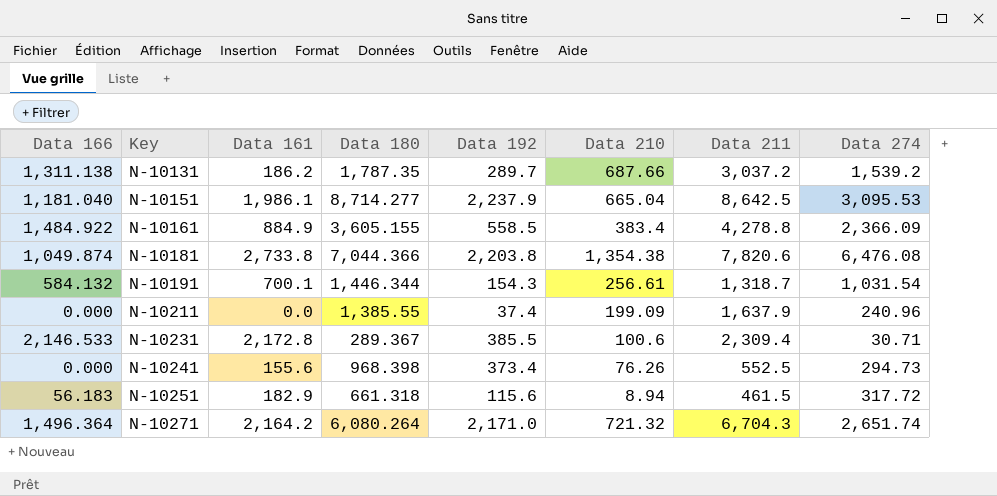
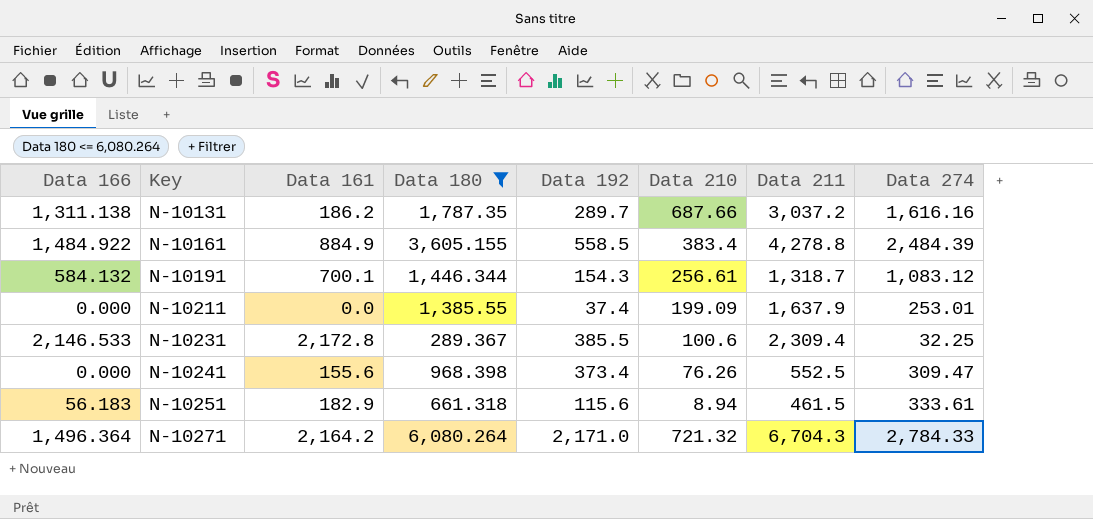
filter: none -> Data 180 <= 6,080.264
N-10131 | Data 274: 1,539.2 -> 1,616.16
N-10161 | Data 274: 2,366.09 -> 2,484.39
N-10191 | Data 274: 1,031.54 -> 1,083.12
N-10211 | Data 274: 240.96 -> 253.01
N-10231 | Data 274: 30.71 -> 32.25
N-10241 | Data 274: 294.73 -> 309.47
N-10251 | Data 274: 317.72 -> 333.61
N-10271 | Data 274: 2,651.74 -> 2,784.33

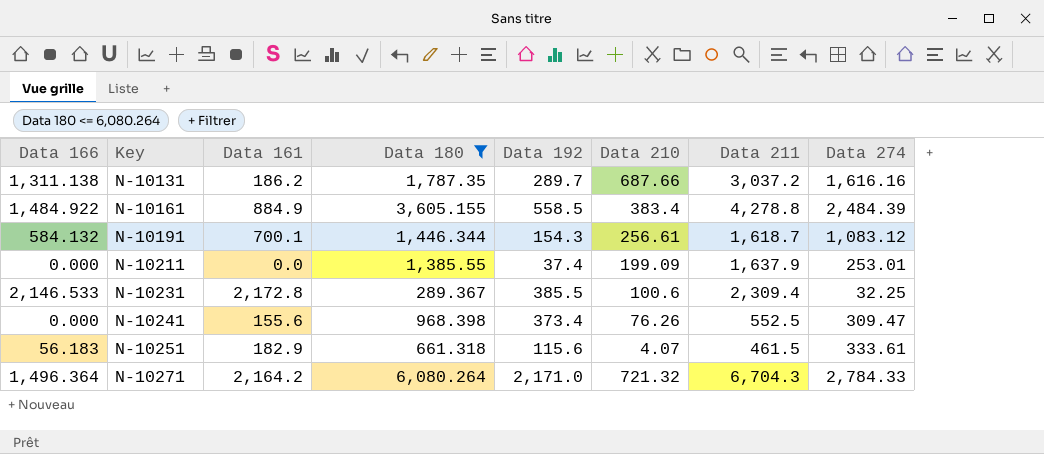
N-10191 | Data 211: 1,318.7 -> 1,618.7
N-10251 | Data 210: 8.94 -> 4.07

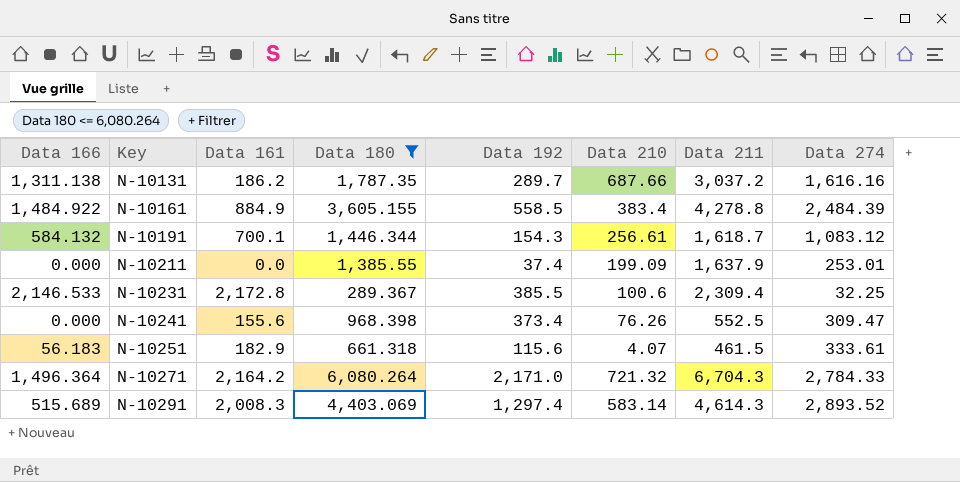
row N-10291: none -> 515.689 | 2,008.3 | 4,403.069 | 1,297.4 | 583.14 | 4,614.3 | 2,893.52

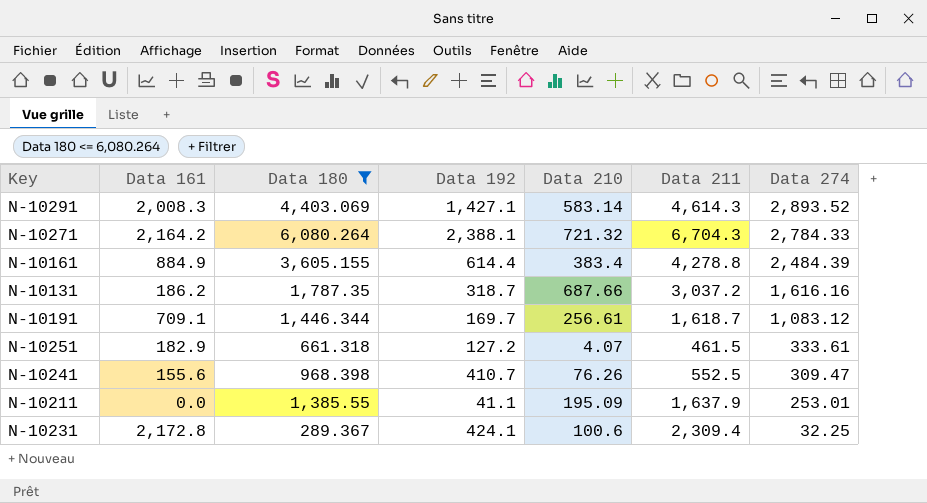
row order: Key ascending -> Data 274 descending
column Data 166 | position: 1 -> none
N-10291 | Data 192: 1,297.4 -> 1,427.1
N-10271 | Data 192: 2,171.0 -> 2,388.1
N-10161 | Data 192: 558.5 -> 614.4
N-10131 | Data 192: 289.7 -> 318.7
N-10191 | Data 161: 700.1 -> 709.1
N-10191 | Data 192: 154.3 -> 169.7
N-10251 | Data 192: 115.6 -> 127.2
N-10241 | Data 192: 373.4 -> 410.7
N-10211 | Data 192: 37.4 -> 41.1
N-10211 | Data 210: 199.09 -> 195.09
N-10231 | Data 192: 385.5 -> 424.1

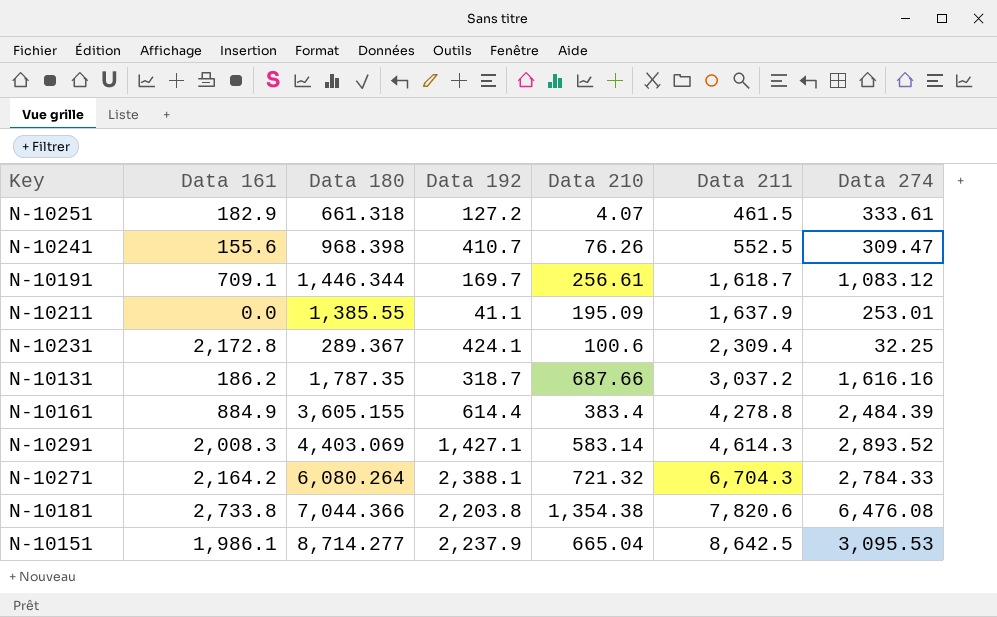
filter: Data 180 <= 6,080.264 -> none
row order: Data 274 descending -> Data 211 ascending

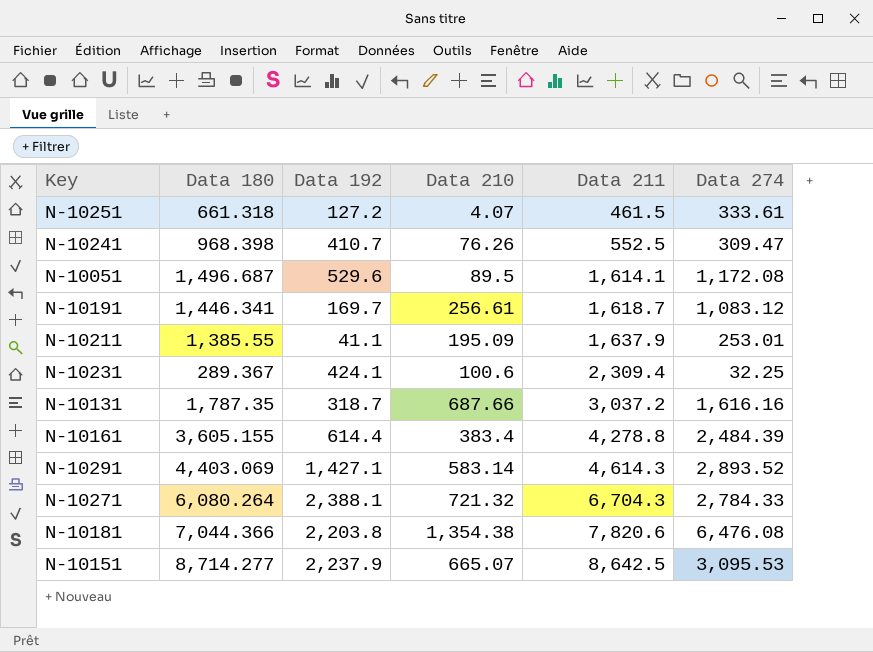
column Data 161 | position: 2 -> none
row N-10051: none -> 1,496.687 | 529.6 | 89.5 | 1,614.1 | 1,172.08
N-10191 | Data 180: 1,446.344 -> 1,446.341
N-10151 | Data 210: 665.04 -> 665.07

